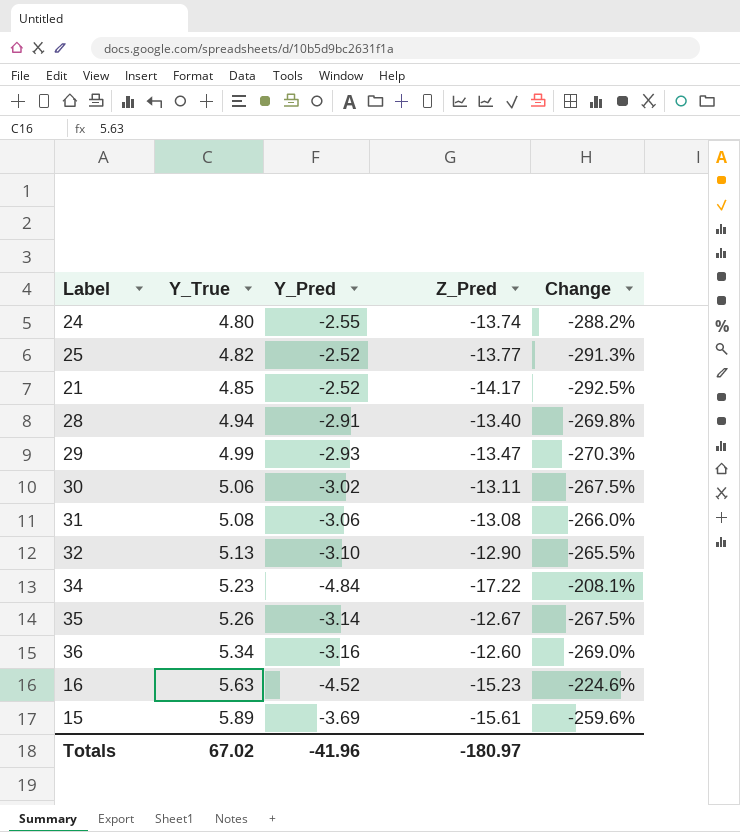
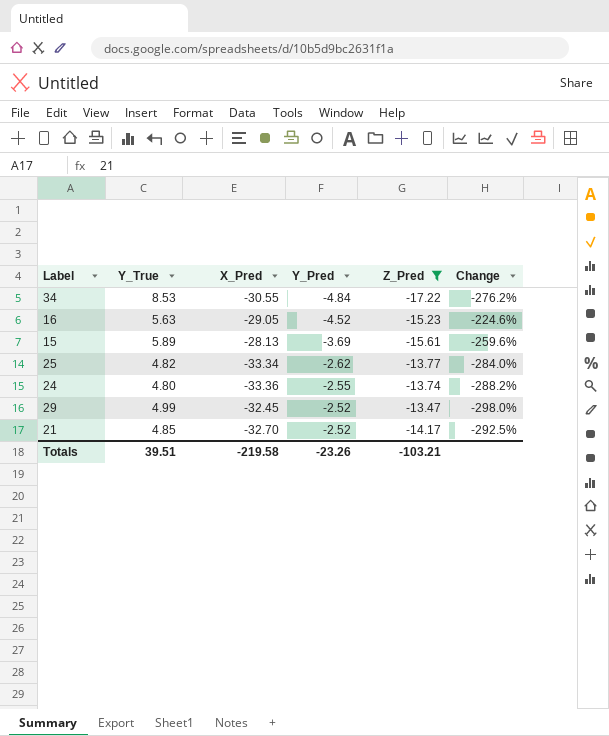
filter: none -> Z_Pred <= -13.47
row order: Y_True ascending -> Y_Pred ascending
column X_Pred | position: none -> 3
34 | Y_True: 5.23 -> 8.53
34 | Change: -208.1% -> -276.2%
25 | Y_Pred: -2.52 -> -2.62
25 | Change: -291.3% -> -284.0%
29 | Y_Pred: -2.93 -> -2.52
29 | Change: -270.3% -> -298.0%
Totals | Y_True: 67.02 -> 39.51
Totals | Y_Pred: -41.96 -> -23.26
Totals | Z_Pred: -180.97 -> -103.21

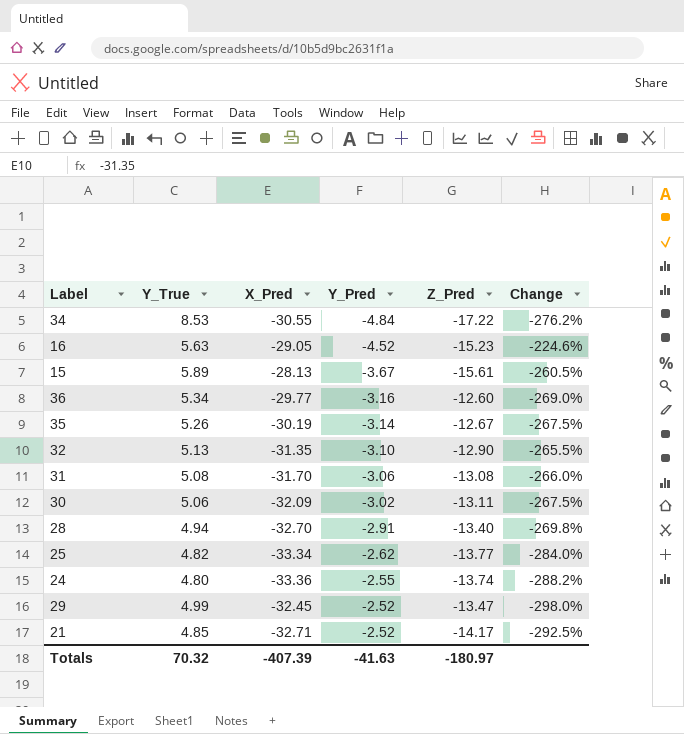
filter: Z_Pred <= -13.47 -> none
15 | Y_Pred: -3.69 -> -3.67
15 | Change: -259.6% -> -260.5%
21 | X_Pred: -32.70 -> -32.71
Totals | Y_True: 39.51 -> 70.32
Totals | X_Pred: -219.58 -> -407.39
Totals | Y_Pred: -23.26 -> -41.63
Totals | Z_Pred: -103.21 -> -180.97

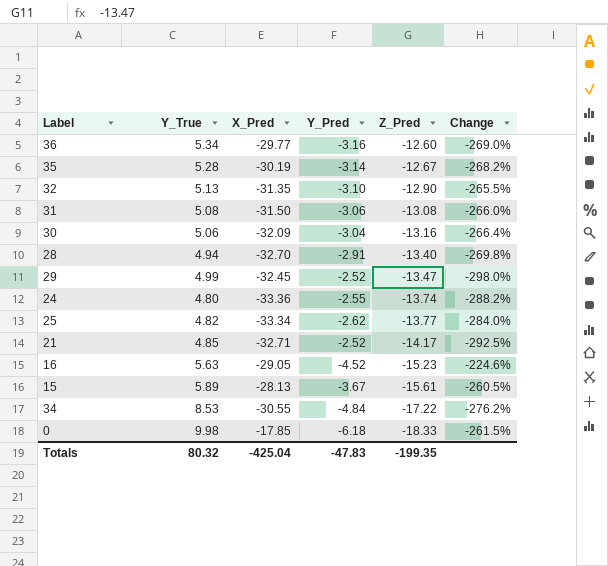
row order: Y_Pred ascending -> Z_Pred descending
35 | Y_True: 5.26 -> 5.28
35 | Change: -267.5% -> -268.2%
31 | X_Pred: -31.70 -> -31.50
30 | Y_Pred: -3.02 -> -3.04
30 | Z_Pred: -13.11 -> -13.16
30 | Change: -267.5% -> -266.4%
row 0: none -> 9.98 | -17.85 | -6.18 | -18.33 | -261.5%
Totals | Y_True: 70.32 -> 80.32
Totals | X_Pred: -407.39 -> -425.04
Totals | Y_Pred: -41.63 -> -47.83
Totals | Z_Pred: -180.97 -> -199.35

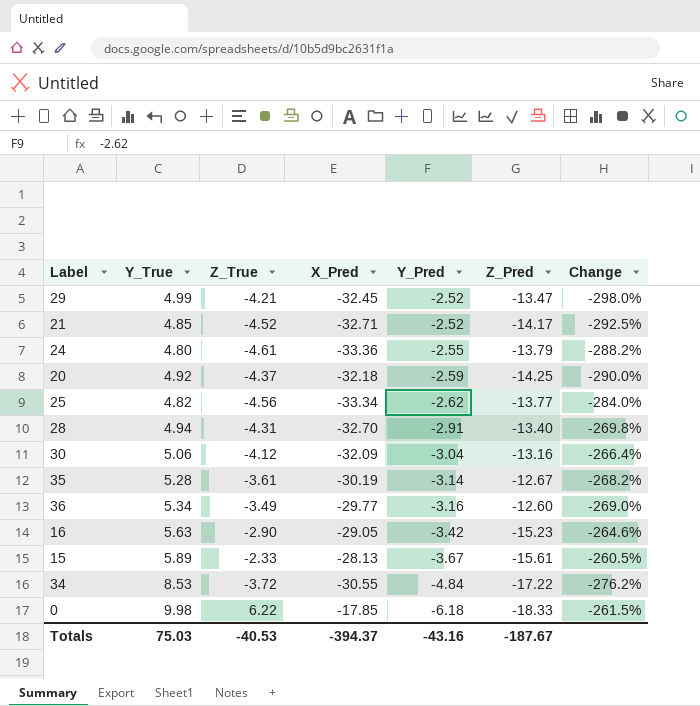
row order: Z_Pred descending -> Y_Pred descending
column Z_True | position: none -> 3
row 32: 5.13 | -31.35 | -3.10 | -12.90 | -265.5% -> none
row 31: 5.08 | -31.50 | -3.06 | -13.08 | -266.0% -> none
24 | Z_Pred: -13.74 -> -13.79
row 20: none -> 4.92 | -4.37 | -32.18 | -2.59 | -14.25 | -290.0%
16 | Y_Pred: -4.52 -> -3.42
16 | Change: -224.6% -> -264.6%
Totals | Y_True: 80.32 -> 75.03
Totals | X_Pred: -425.04 -> -394.37
Totals | Y_Pred: -47.83 -> -43.16
Totals | Z_Pred: -199.35 -> -187.67

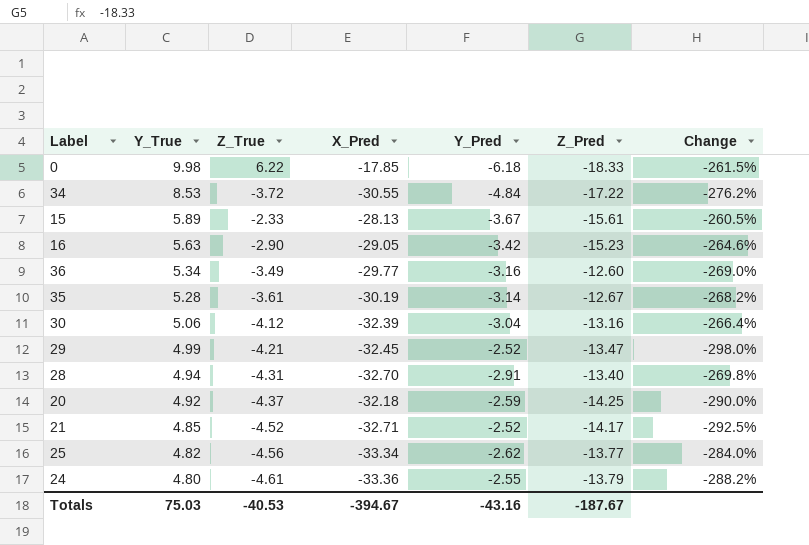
row order: Y_Pred descending -> Y_True descending
30 | X_Pred: -32.09 -> -32.39
Totals | X_Pred: -394.37 -> -394.67

